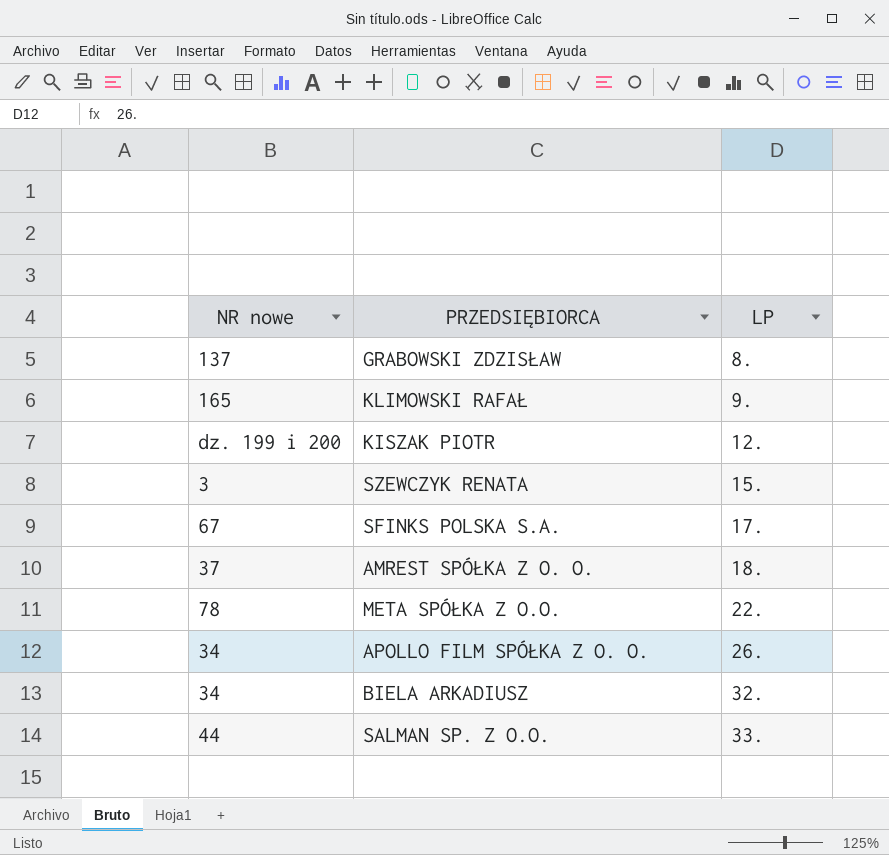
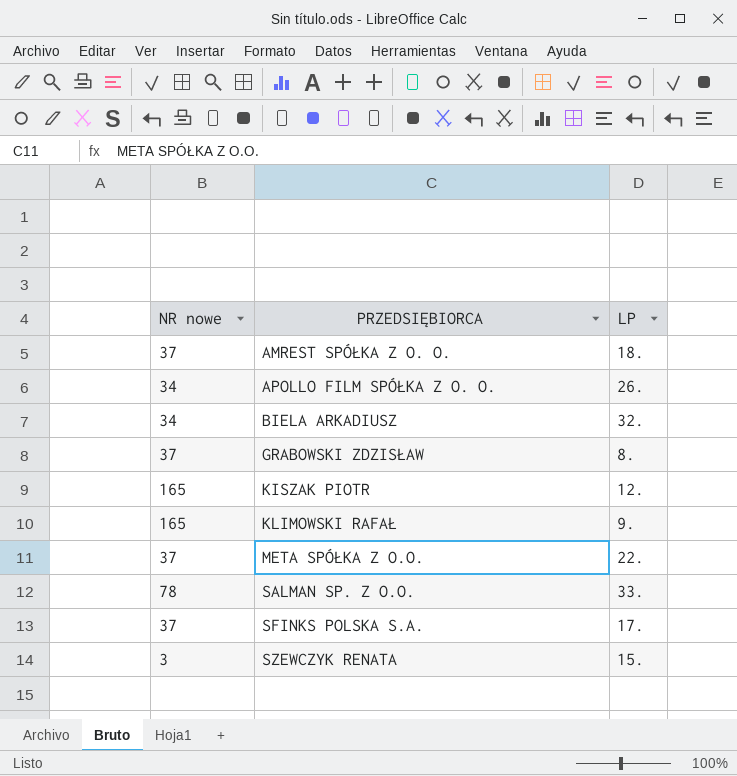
row order: LP ascending -> PRZEDSIĘBIORCA ascending
GRABOWSKI ZDZISŁAW | NR nowe: 137 -> 37
KISZAK PIOTR | NR nowe: dz. 199 i 200 -> 165
META SPÓŁKA Z O.O. | NR nowe: 78 -> 37
SALMAN SP. Z O.O. | NR nowe: 44 -> 78
SFINKS POLSKA S.A. | NR nowe: 67 -> 37

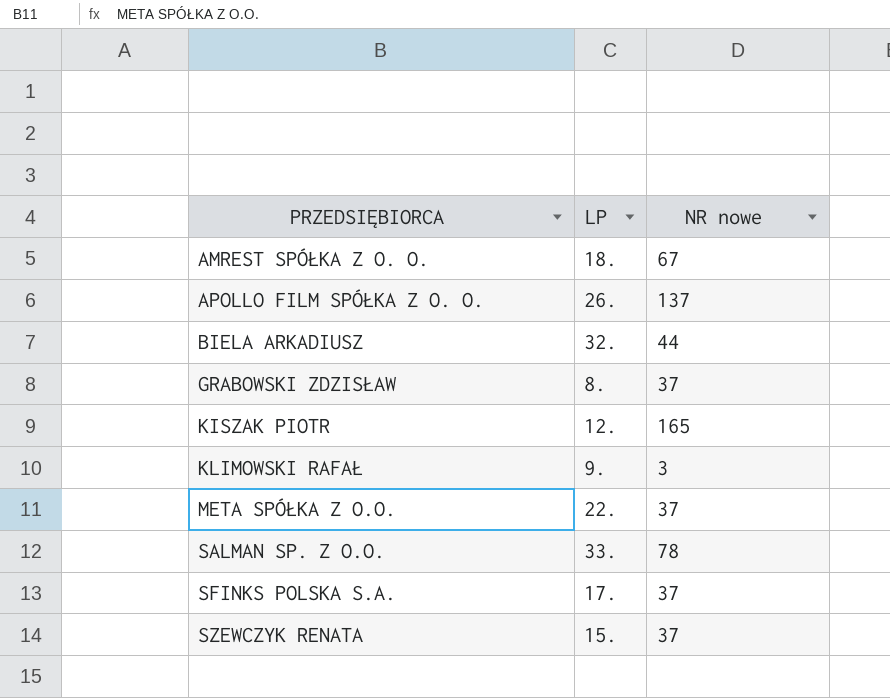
column NR nowe | position: 1 -> 3
AMREST SPÓŁKA Z O. O. | NR nowe: 37 -> 67
APOLLO FILM SPÓŁKA Z O. O. | NR nowe: 34 -> 137
BIELA ARKADIUSZ | NR nowe: 34 -> 44
KLIMOWSKI RAFAŁ | NR nowe: 165 -> 3
SZEWCZYK RENATA | NR nowe: 3 -> 37

